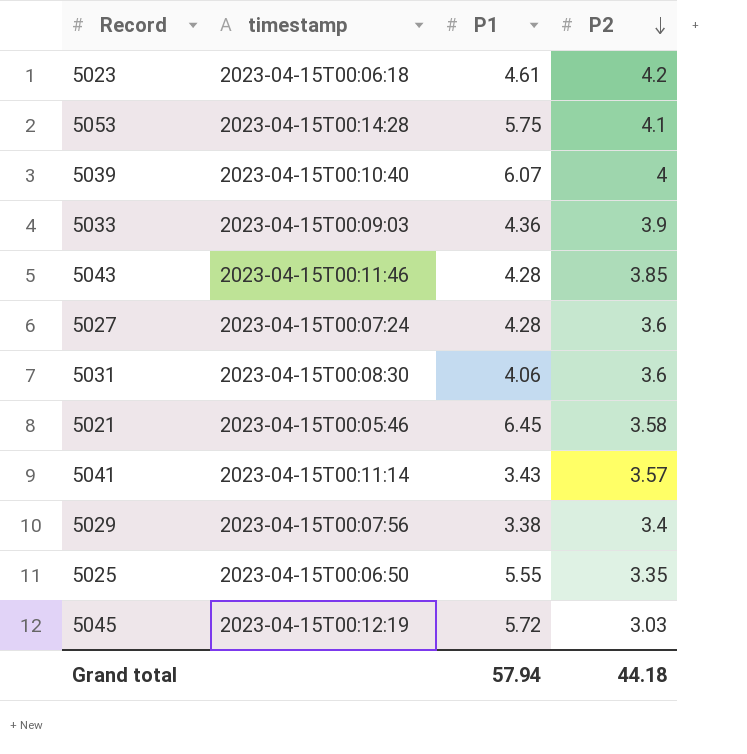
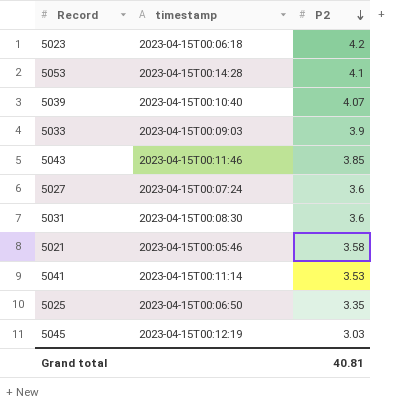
column P1 | position: 3 -> none
row 5029: 2023-04-15T00:07:56 | 3.38 | 3.4 -> none
5039 | P2: 4 -> 4.07
5041 | P2: 3.57 -> 3.53
Grand total | P2: 44.18 -> 40.81

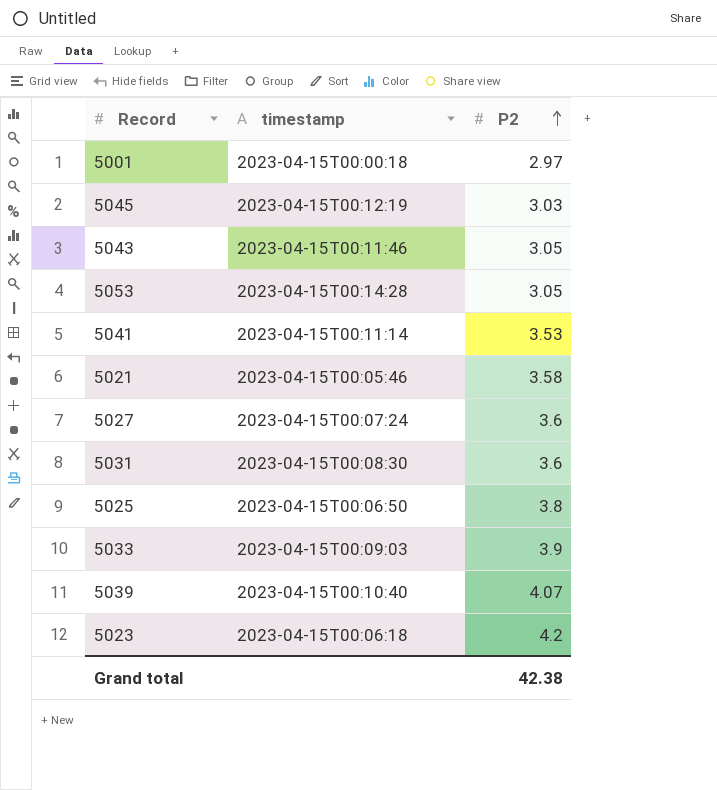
row order: P2 descending -> P2 ascending
row 5001: none -> 2023-04-15T00:00:18 | 2.97
5043 | P2: 3.85 -> 3.05
5053 | P2: 4.1 -> 3.05
5025 | P2: 3.35 -> 3.8
Grand total | P2: 40.81 -> 42.38

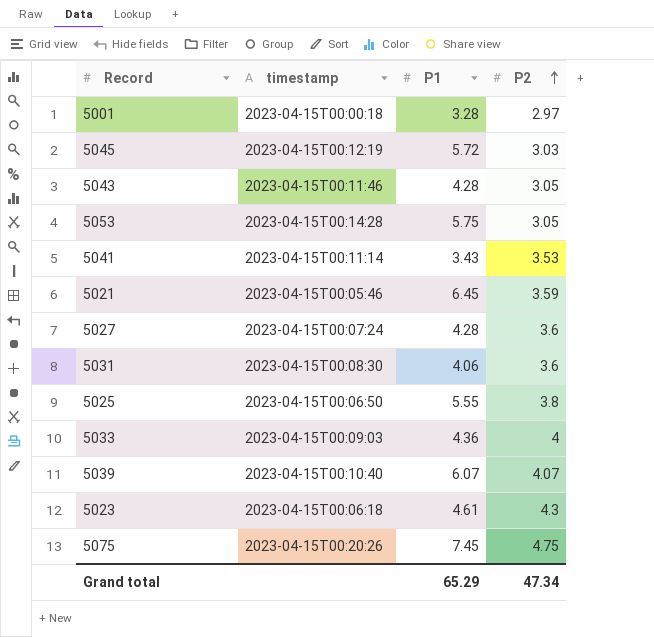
column P1 | position: none -> 3
5021 | P2: 3.58 -> 3.59
5033 | P2: 3.9 -> 4
5023 | P2: 4.2 -> 4.3
row 5075: none -> 2023-04-15T00:20:26 | 7.45 | 4.75
Grand total | P2: 42.38 -> 47.34

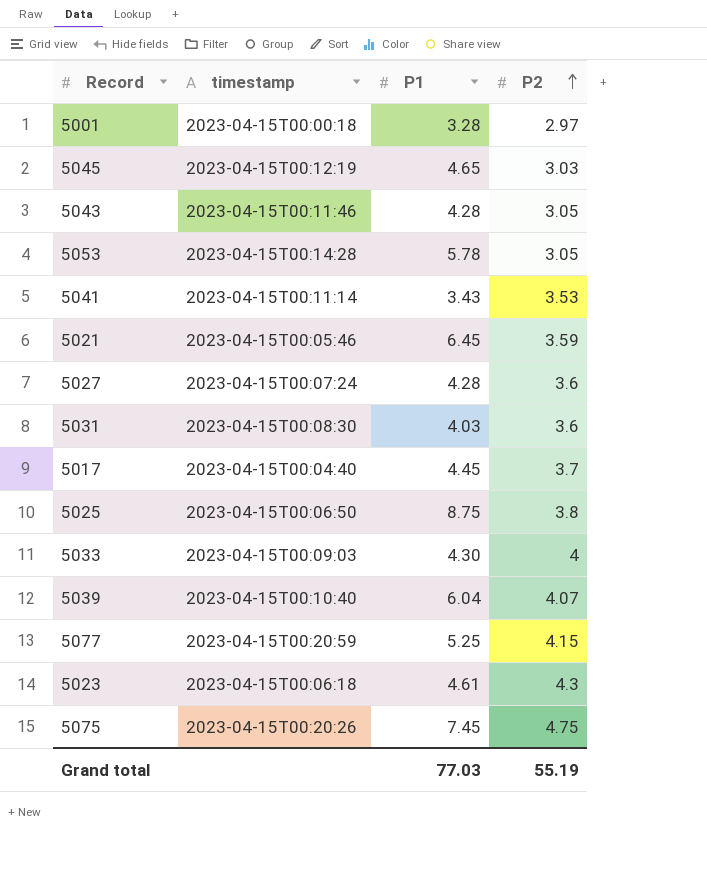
5045 | P1: 5.72 -> 4.65
5053 | P1: 5.75 -> 5.78
5031 | P1: 4.06 -> 4.03
row 5017: none -> 2023-04-15T00:04:40 | 4.45 | 3.7
5025 | P1: 5.55 -> 8.75
5033 | P1: 4.36 -> 4.30
5039 | P1: 6.07 -> 6.04
row 5077: none -> 2023-04-15T00:20:59 | 5.25 | 4.15
Grand total | P1: 65.29 -> 77.03
Grand total | P2: 47.34 -> 55.19

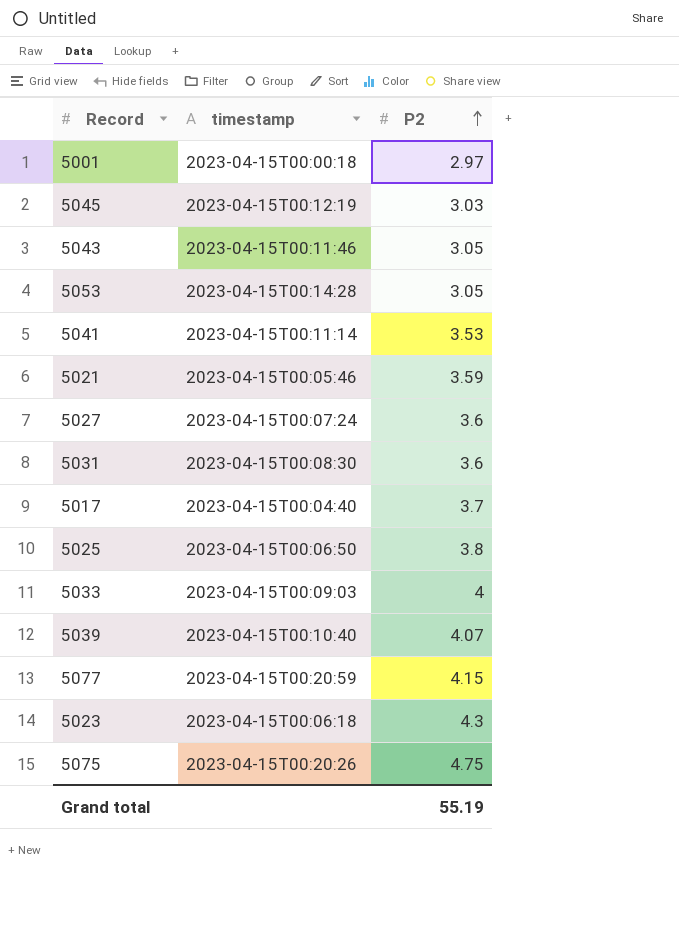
column P1 | position: 3 -> none

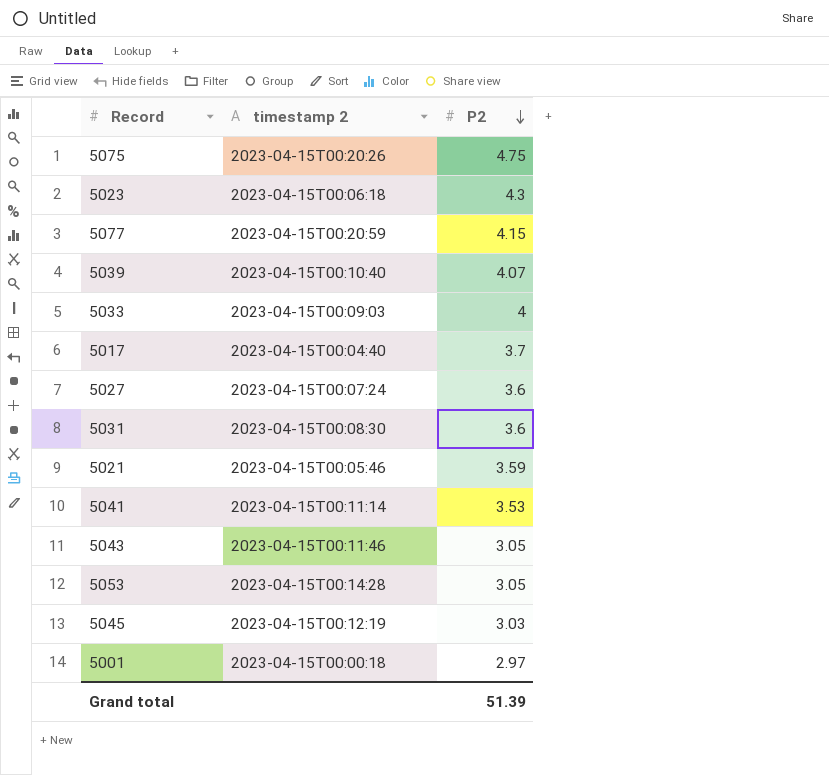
row order: P2 ascending -> P2 descending
column name: timestamp -> timestamp 2
row 5025: 2023-04-15T00:06:50 | 3.8 -> none
Grand total | P2: 55.19 -> 51.39

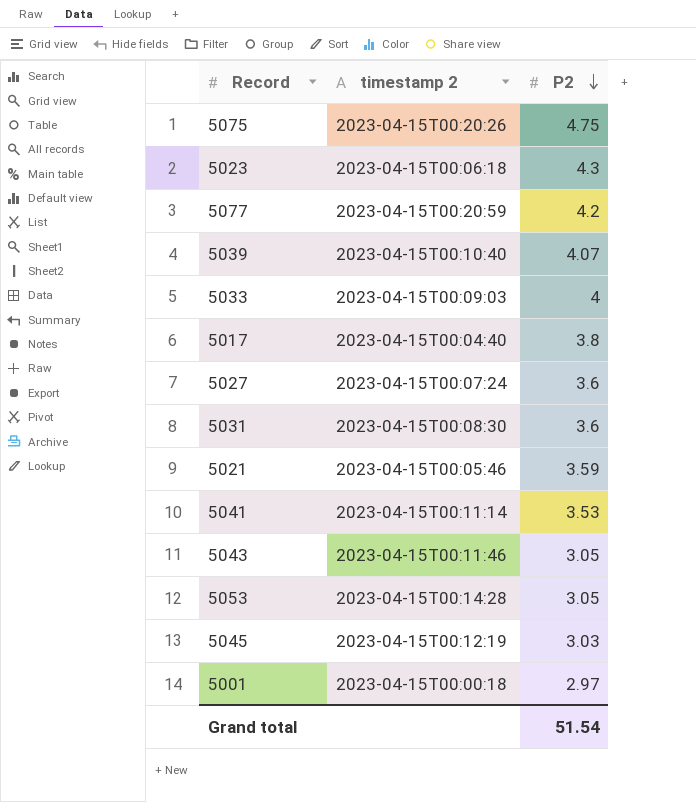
5077 | P2: 4.15 -> 4.2
5017 | P2: 3.7 -> 3.8
Grand total | P2: 51.39 -> 51.54

